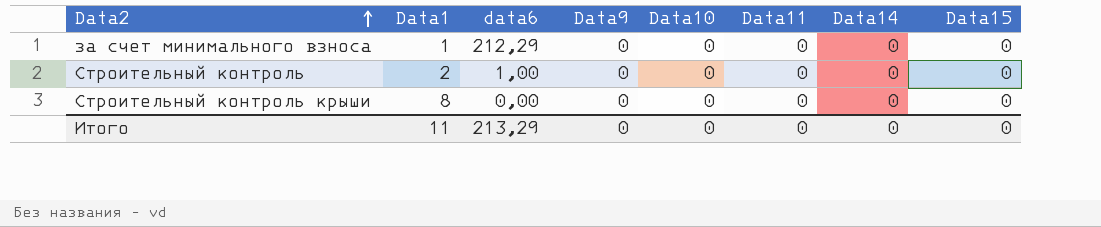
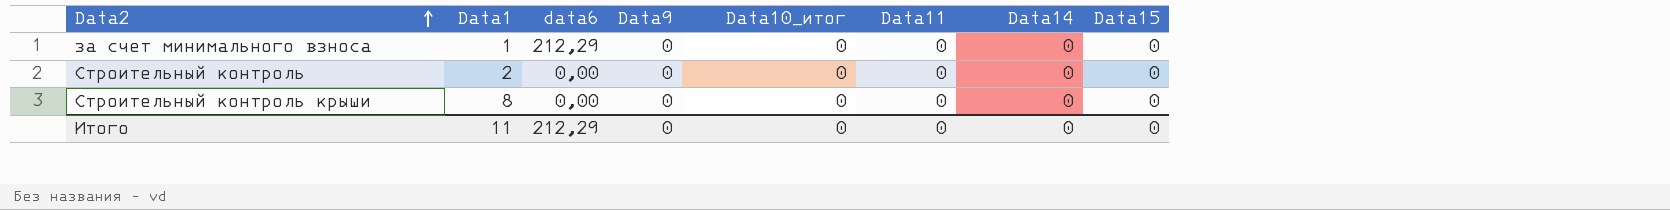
column name: Data10 -> Data10_итог
Строительный контроль | data6: 1,00 -> 0,00
Итого | data6: 213,29 -> 212,29

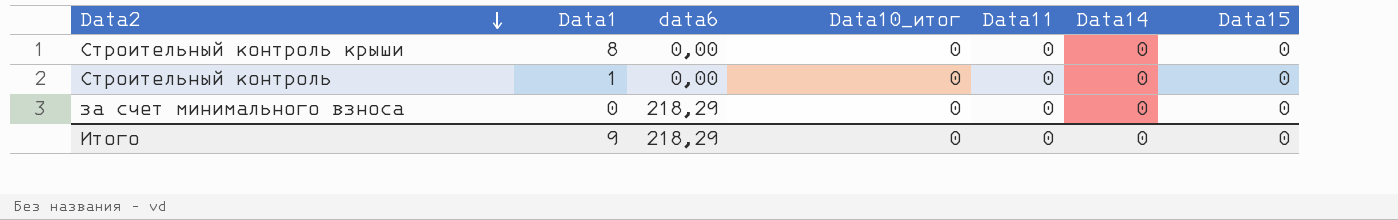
row order: Data2 ascending -> Data2 descending
column Data9 | position: 4 -> none
Строительный контроль | Data1: 2 -> 1
за счет минимального взноса | Data1: 1 -> 0
за счет минимального взноса | data6: 212,29 -> 218,29
Итого | Data1: 11 -> 9
Итого | data6: 212,29 -> 218,29

